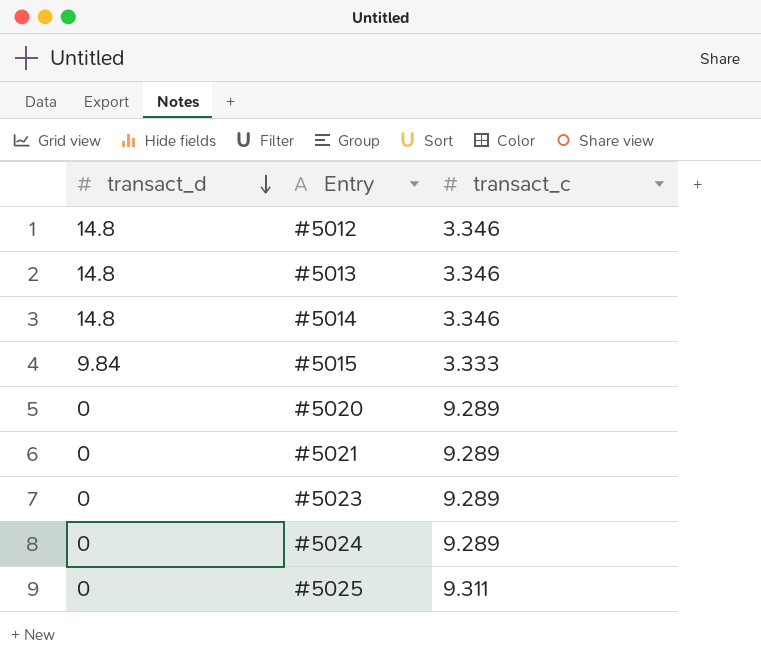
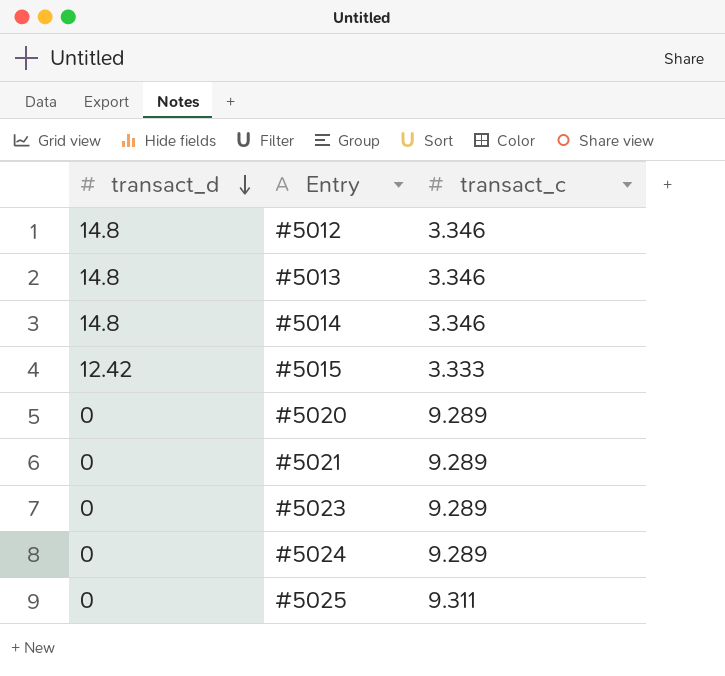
#5015 | transact_d: 9.84 -> 12.42

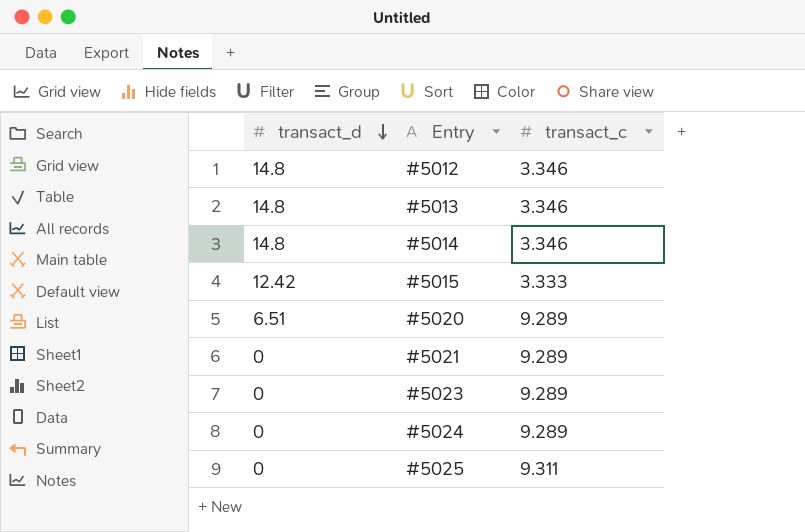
#5020 | transact_d: 0 -> 6.51

